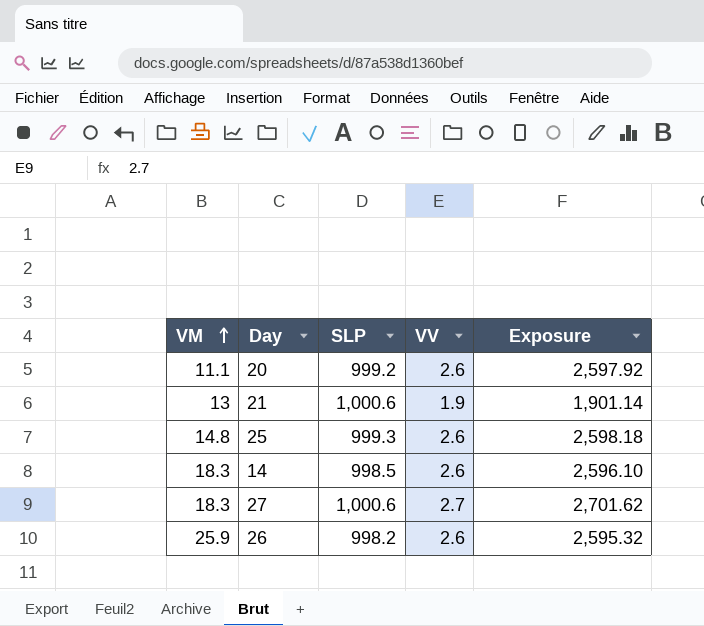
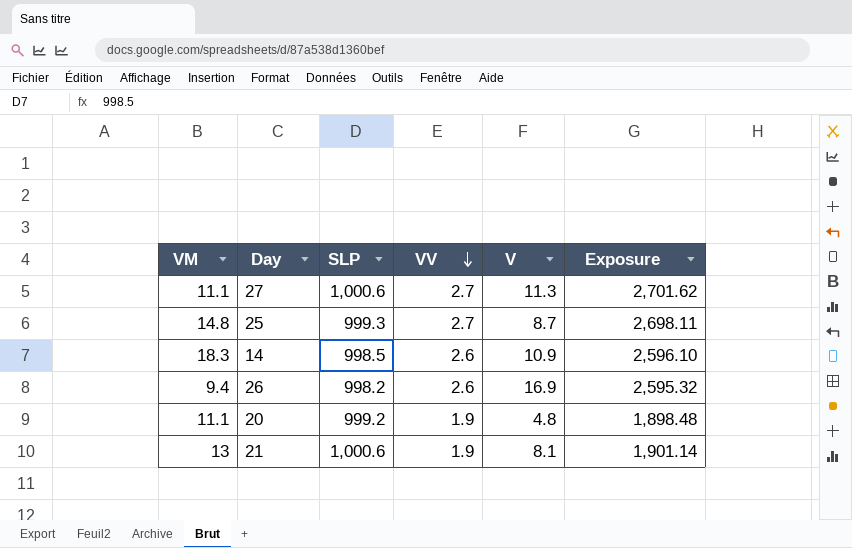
row order: VM ascending -> VV descending
column V | position: none -> 5
27 | VM: 18.3 -> 11.1
25 | VV: 2.6 -> 2.7
25 | Exposure: 2,598.18 -> 2,698.11
26 | VM: 25.9 -> 9.4
20 | VV: 2.6 -> 1.9
20 | Exposure: 2,597.92 -> 1,898.48

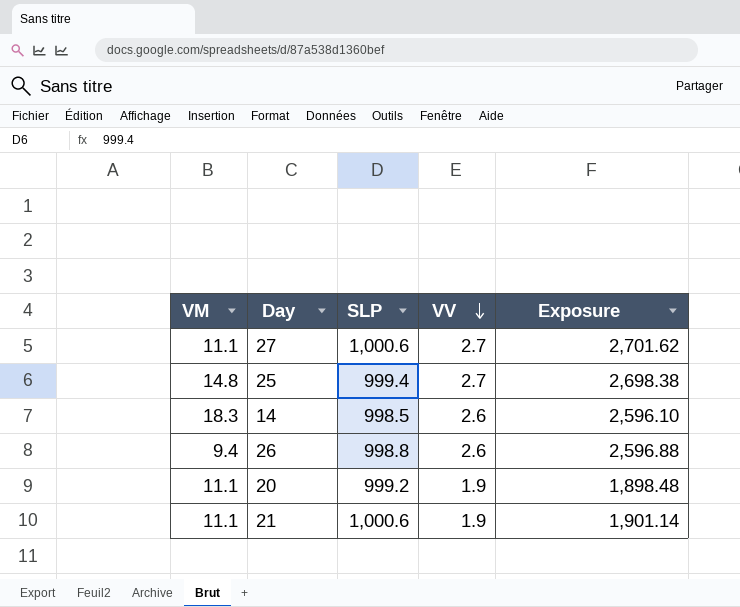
column V | position: 5 -> none
25 | SLP: 999.3 -> 999.4
25 | Exposure: 2,698.11 -> 2,698.38
26 | SLP: 998.2 -> 998.8
26 | Exposure: 2,595.32 -> 2,596.88
21 | VM: 13 -> 11.1

